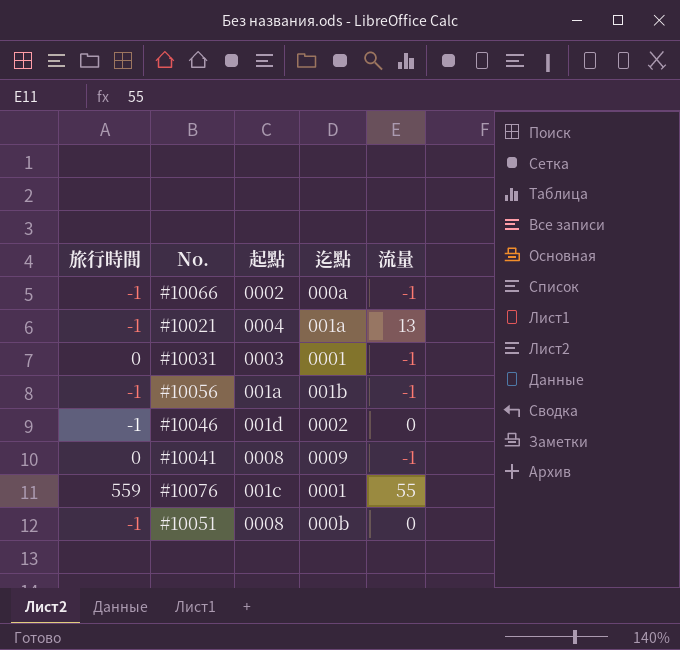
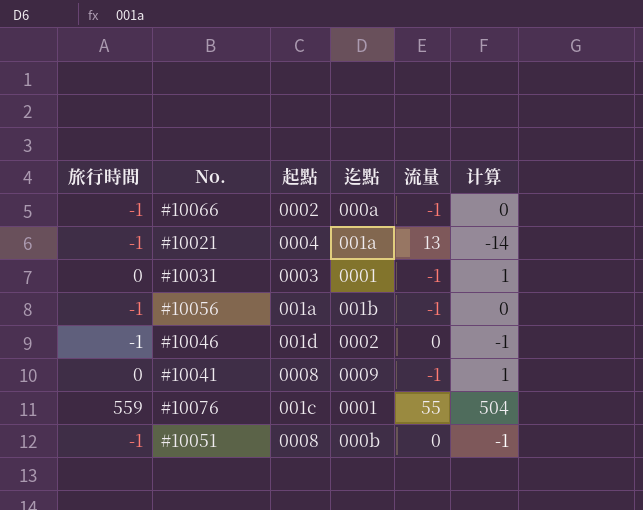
column 计算 | formula: none -> [旅行時間] - [流量]

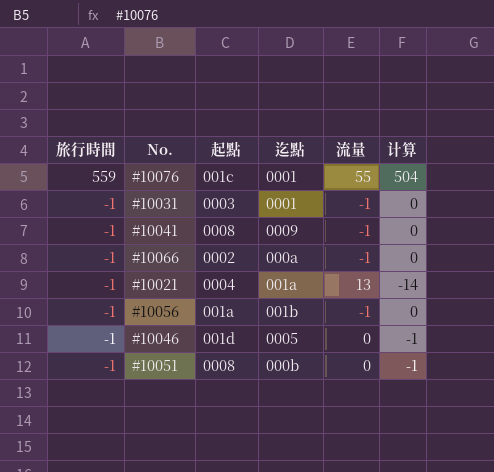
row order: none -> 旅行時間 descending
#10031 | 旅行時間: 0 -> -1
#10031 | 计算: 1 -> 0
#10041 | 旅行時間: 0 -> -1
#10041 | 计算: 1 -> 0
#10046 | 迄點: 0002 -> 0005

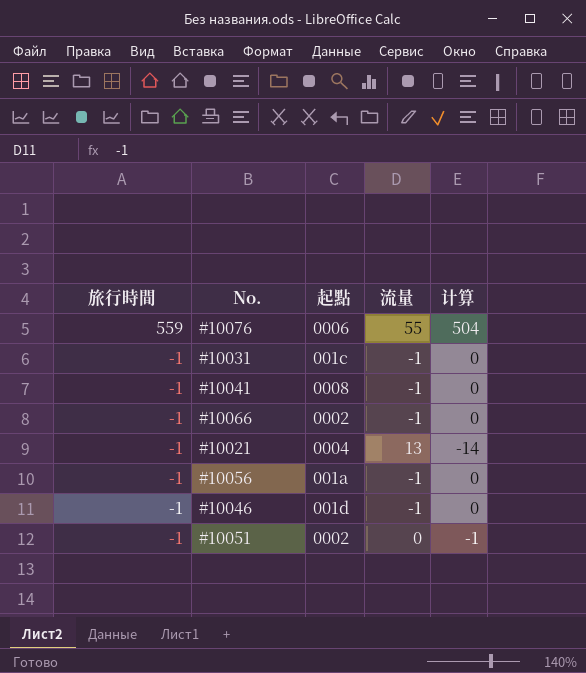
column 迄點 | position: 4 -> none
#10076 | 起點: 001c -> 0006
#10031 | 起點: 0003 -> 001c
#10046 | 流量: 0 -> -1
#10046 | 计算: -1 -> 0
#10051 | 起點: 0008 -> 0002

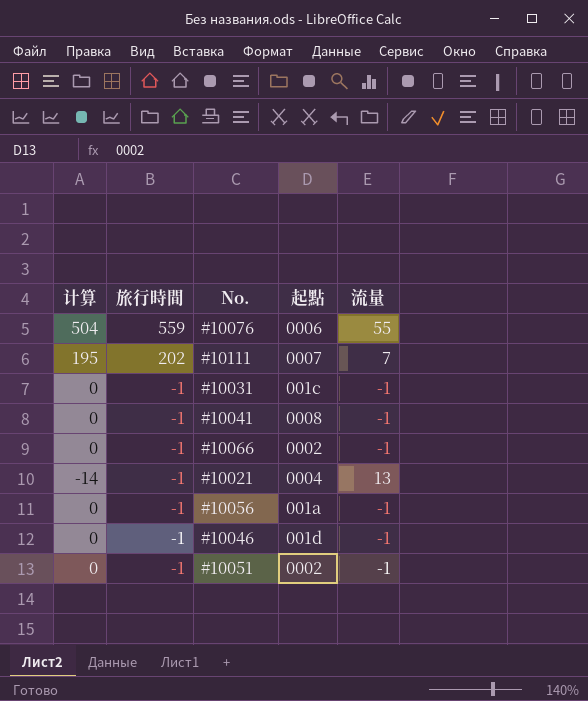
column 计算 | position: 5 -> 1
row #10111: none -> 195 | 202 | 0007 | 7
#10051 | 计算: -1 -> 0
#10051 | 流量: 0 -> -1

